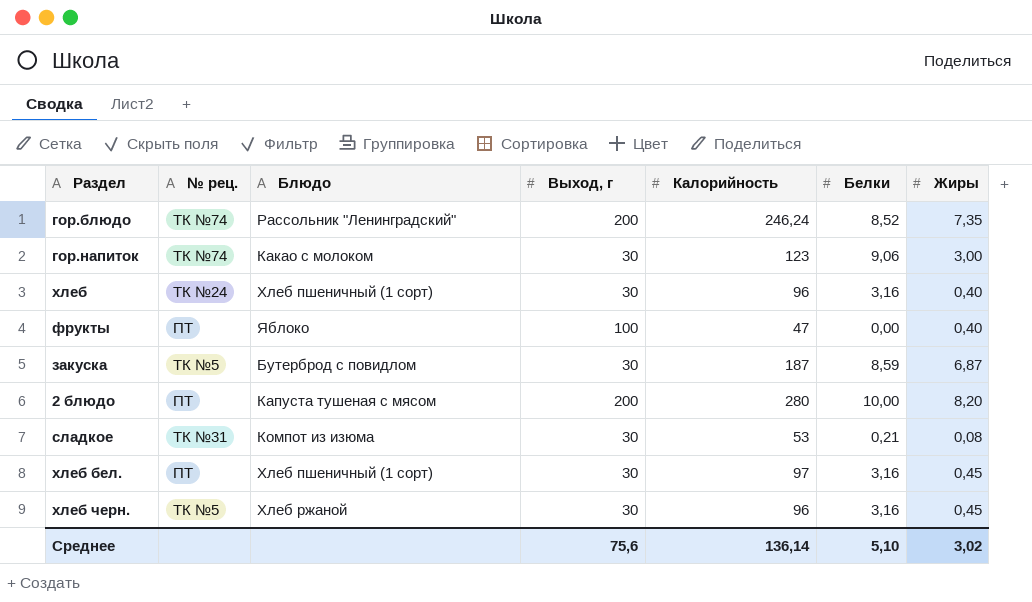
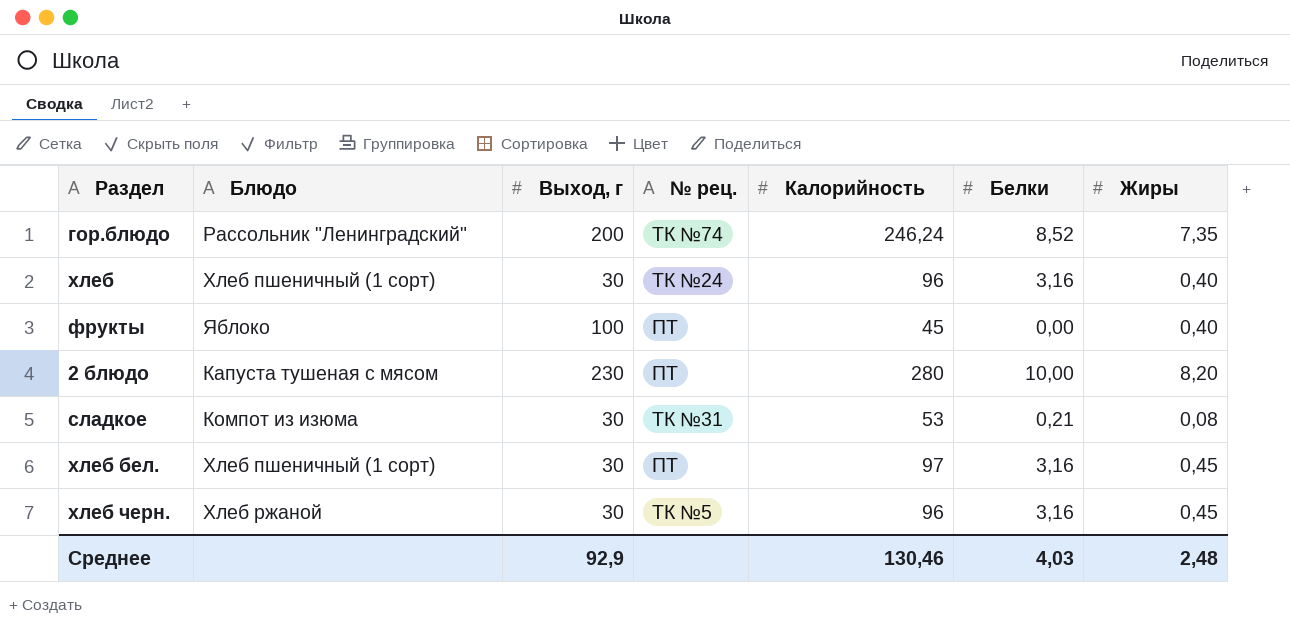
column № рец. | position: 2 -> 4
row гор.напиток: ТК №74 | Какао с молоком | 30 | 123 | 9,06 | 3,00 -> none
row закуска: ТК №5 | Бутерброд с повидлом | 30 | 187 | 8,59 | 6,87 -> none
фрукты | Калорийность: 47 -> 45
2 блюдо | Выход, г: 200 -> 230
Среднее | Выход, г: 75,6 -> 92,9
Среднее | Калорийность: 136,14 -> 130,46
Среднее | Белки: 5,10 -> 4,03
Среднее | Жиры: 3,02 -> 2,48

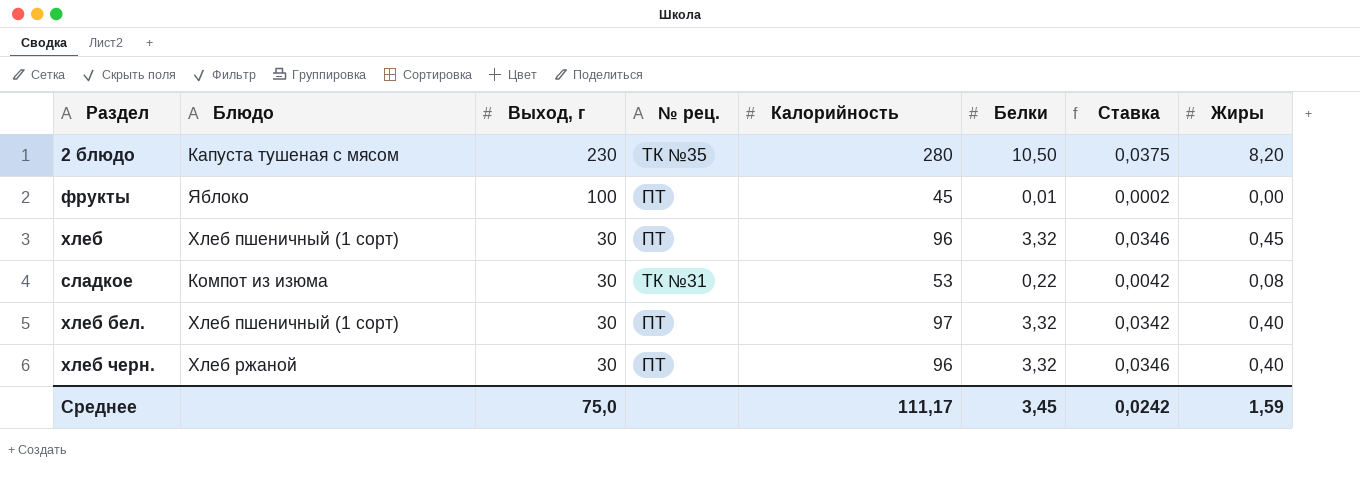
row order: none -> Выход, г descending
column Ставка | formula: none -> [Белки] / [Калорийность]
row гор.блюдо: Рассольник "Ленинградский" | 200 | ТК №74 | 246,24 | 8,52 | 7,35 -> none
2 блюдо | № рец.: ПТ -> ТК №35
2 блюдо | Белки: 10,00 -> 10,50
фрукты | Белки: 0,00 -> 0,01
фрукты | Жиры: 0,40 -> 0,00
хлеб | № рец.: ТК №24 -> ПТ
хлеб | Белки: 3,16 -> 3,32
хлеб | Жиры: 0,40 -> 0,45
сладкое | Белки: 0,21 -> 0,22
хлеб бел. | Белки: 3,16 -> 3,32
хлеб бел. | Жиры: 0,45 -> 0,40
хлеб черн. | № рец.: ТК №5 -> ПТ
хлеб черн. | Белки: 3,16 -> 3,32
хлеб черн. | Жиры: 0,45 -> 0,40
Среднее | Выход, г: 92,9 -> 75,0
Среднее | Калорийность: 130,46 -> 111,17
Среднее | Белки: 4,03 -> 3,45
Среднее | Жиры: 2,48 -> 1,59

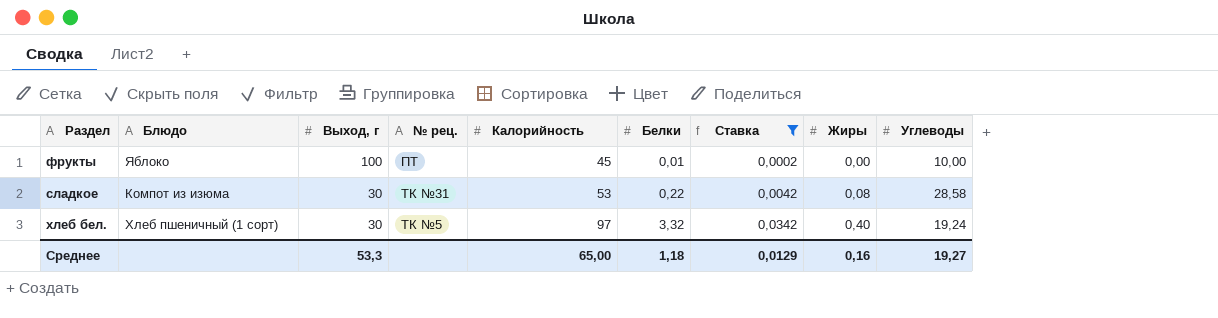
filter: none -> Ставка <= 0,0342
column Углеводы | position: none -> 9
хлеб бел. | № рец.: ПТ -> ТК №5
Среднее | Выход, г: 75,0 -> 53,3
Среднее | Калорийность: 111,17 -> 65,00
Среднее | Белки: 3,45 -> 1,18
Среднее | Ставка: 0,0242 -> 0,0129
Среднее | Жиры: 1,59 -> 0,16

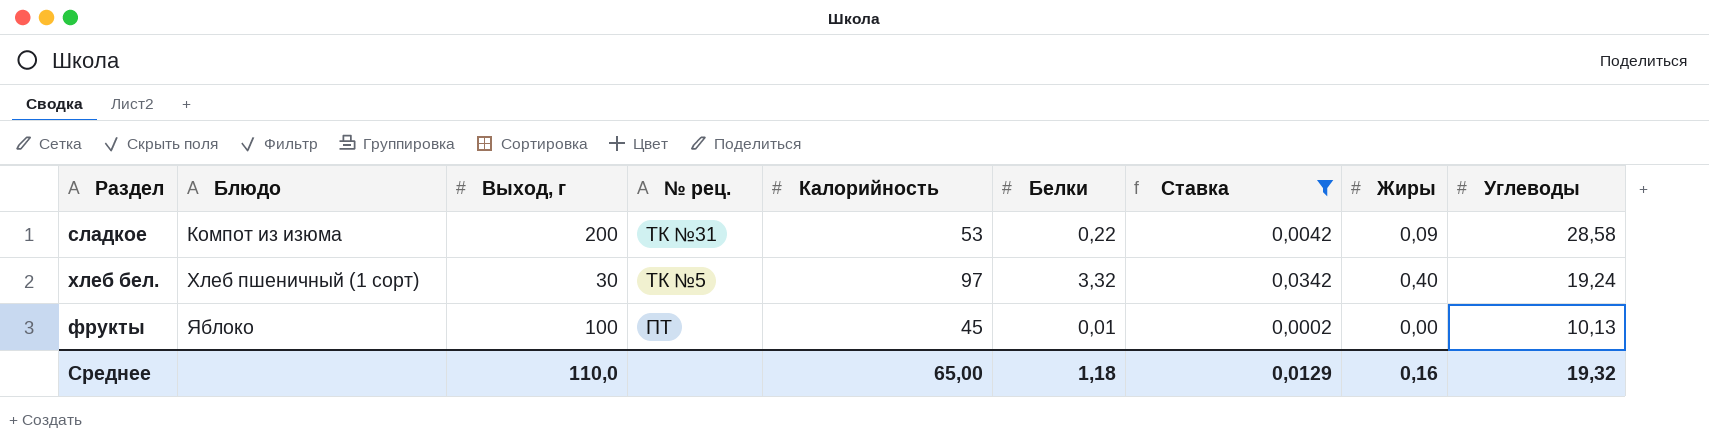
row order: Выход, г descending -> Блюдо ascending
сладкое | Выход, г: 30 -> 200
сладкое | Жиры: 0,08 -> 0,09
фрукты | Углеводы: 10,00 -> 10,13
Среднее | Выход, г: 53,3 -> 110,0
Среднее | Углеводы: 19,27 -> 19,32

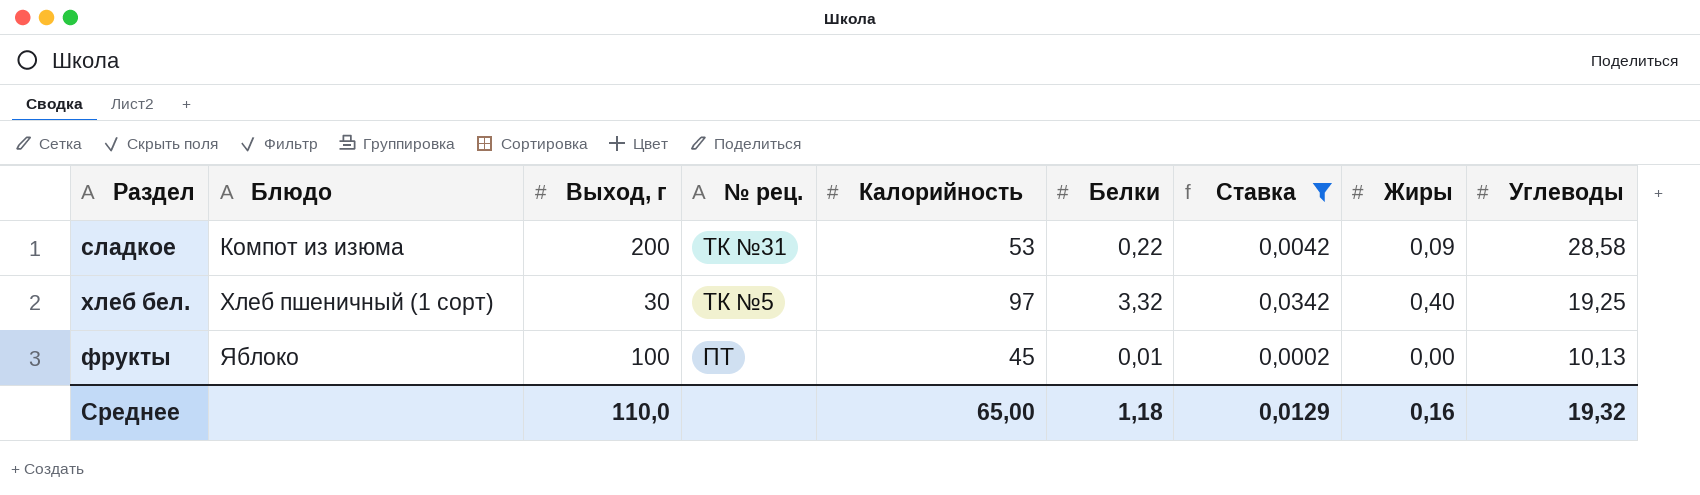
хлеб бел. | Углеводы: 19,24 -> 19,25

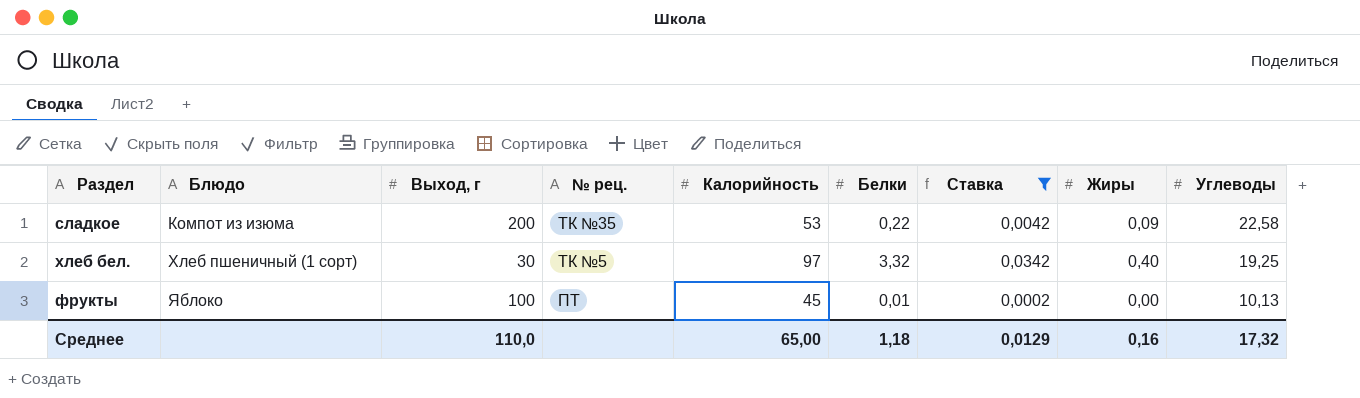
сладкое | № рец.: ТК №31 -> ТК №35
сладкое | Углеводы: 28,58 -> 22,58
Среднее | Углеводы: 19,32 -> 17,32

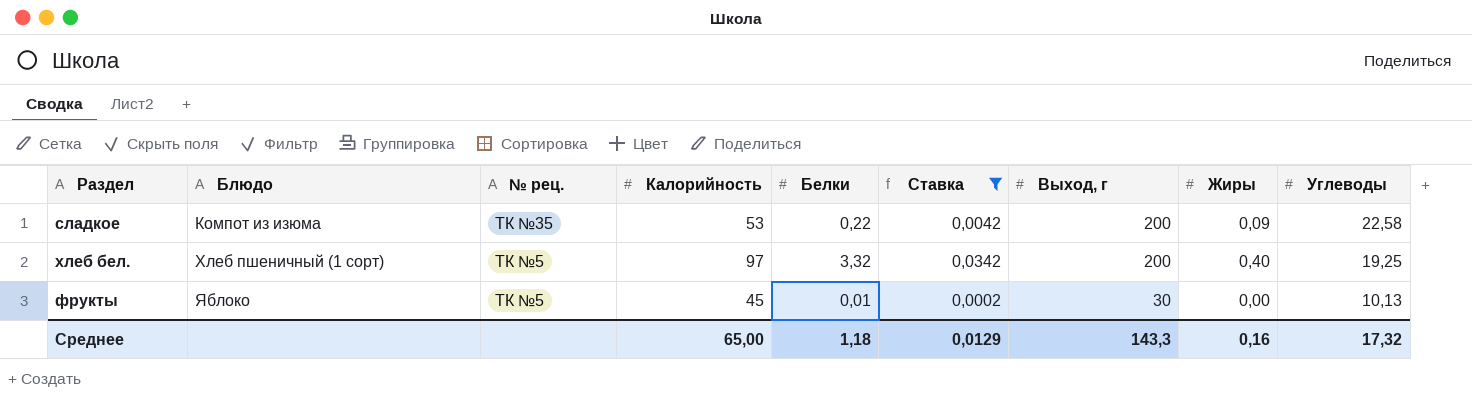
column Выход, г | position: 3 -> 7
хлеб бел. | Выход, г: 30 -> 200
фрукты | № рец.: ПТ -> ТК №5
фрукты | Выход, г: 100 -> 30
Среднее | Выход, г: 110,0 -> 143,3

